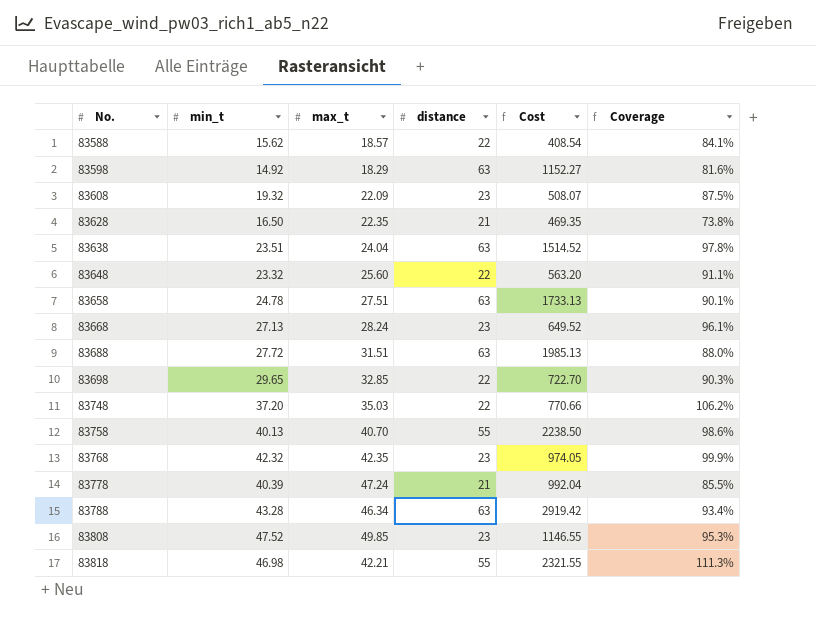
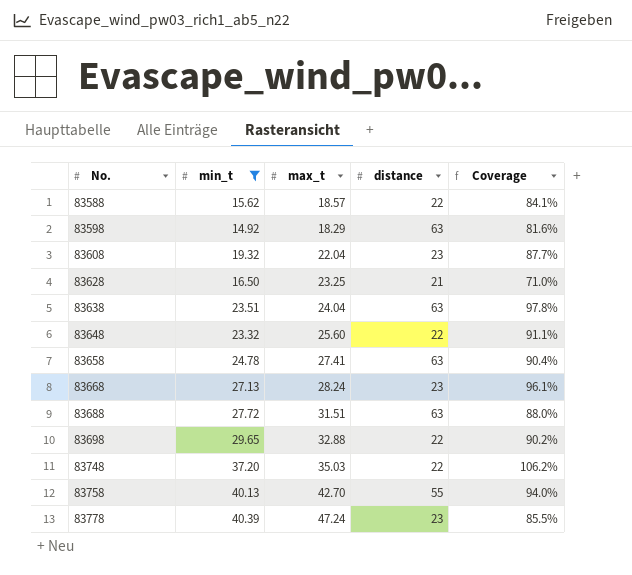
filter: none -> min_t <= 40.39
column Cost | formula: [max_t] * [distance] -> none
83608 | max_t: 22.09 -> 22.04
83608 | Coverage: 87.5% -> 87.7%
83628 | max_t: 22.35 -> 23.25
83628 | Coverage: 73.8% -> 71.0%
83658 | max_t: 27.51 -> 27.41
83658 | Coverage: 90.1% -> 90.4%
83698 | max_t: 32.85 -> 32.88
83698 | Coverage: 90.3% -> 90.2%
83758 | max_t: 40.70 -> 42.70
83758 | Coverage: 98.6% -> 94.0%
83778 | distance: 21 -> 23

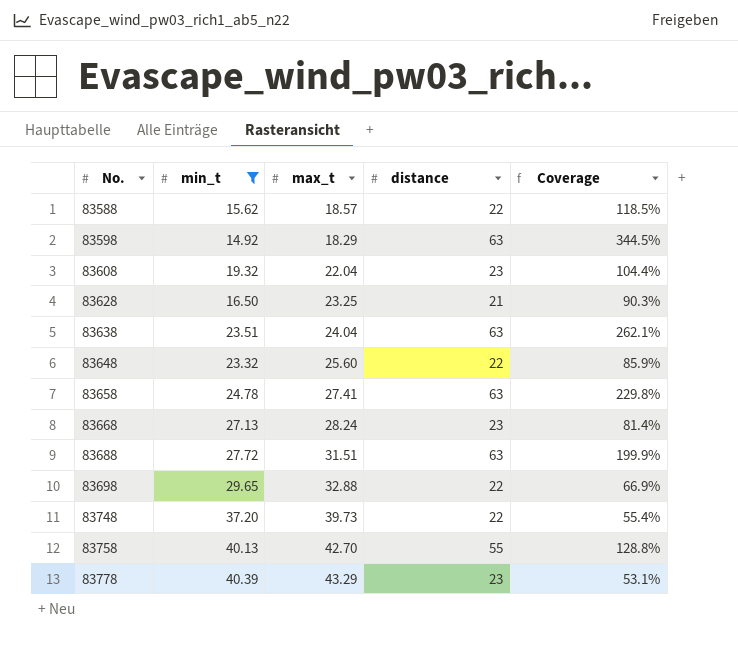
column Coverage | formula: [min_t] / [max_t] -> [distance] / [max_t]
83748 | max_t: 35.03 -> 39.73
83778 | max_t: 47.24 -> 43.29

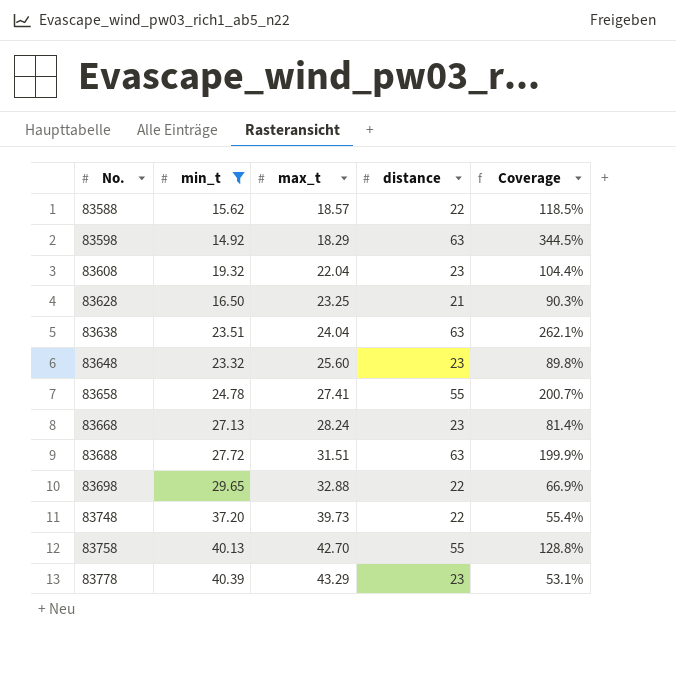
83648 | distance: 22 -> 23
83648 | Coverage: 85.9% -> 89.8%
83658 | distance: 63 -> 55
83658 | Coverage: 229.8% -> 200.7%

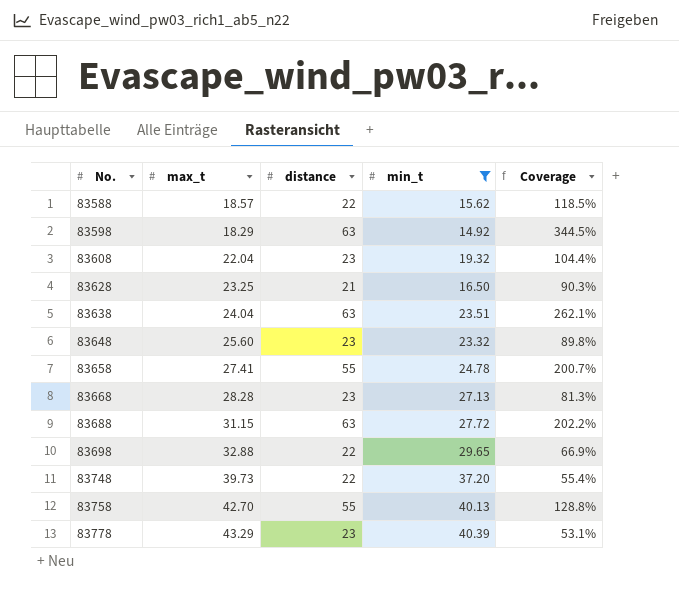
column min_t | position: 2 -> 4
83668 | max_t: 28.24 -> 28.28
83668 | Coverage: 81.4% -> 81.3%
83688 | max_t: 31.51 -> 31.15
83688 | Coverage: 199.9% -> 202.2%

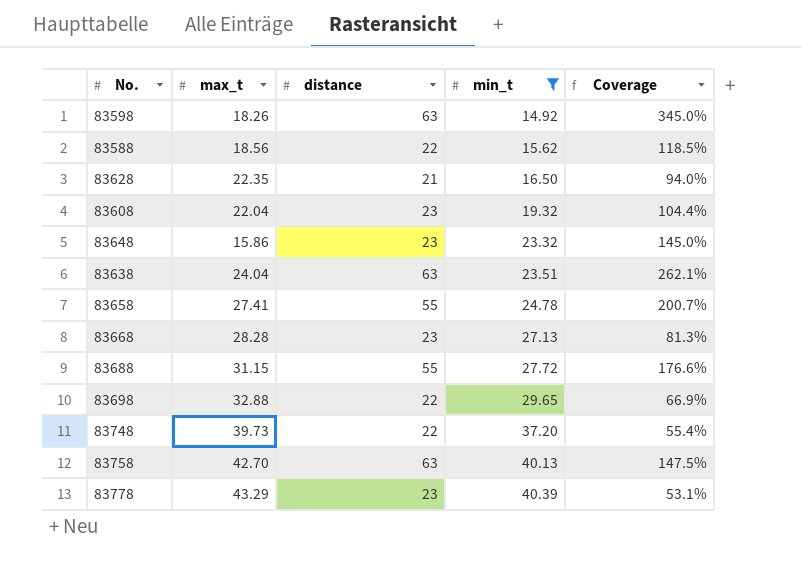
row order: No. ascending -> min_t ascending
83598 | max_t: 18.29 -> 18.26
83598 | Coverage: 344.5% -> 345.0%
83588 | max_t: 18.57 -> 18.56
83628 | max_t: 23.25 -> 22.35
83628 | Coverage: 90.3% -> 94.0%
83648 | max_t: 25.60 -> 15.86
83648 | Coverage: 89.8% -> 145.0%
83688 | distance: 63 -> 55
83688 | Coverage: 202.2% -> 176.6%
83758 | distance: 55 -> 63
83758 | Coverage: 128.8% -> 147.5%

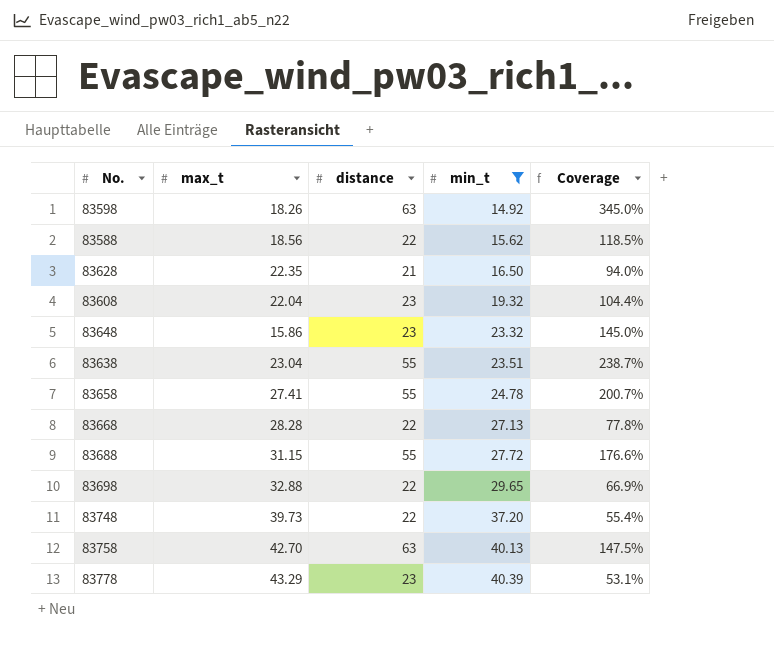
83638 | max_t: 24.04 -> 23.04
83638 | distance: 63 -> 55
83638 | Coverage: 262.1% -> 238.7%
83668 | distance: 23 -> 22
83668 | Coverage: 81.3% -> 77.8%

